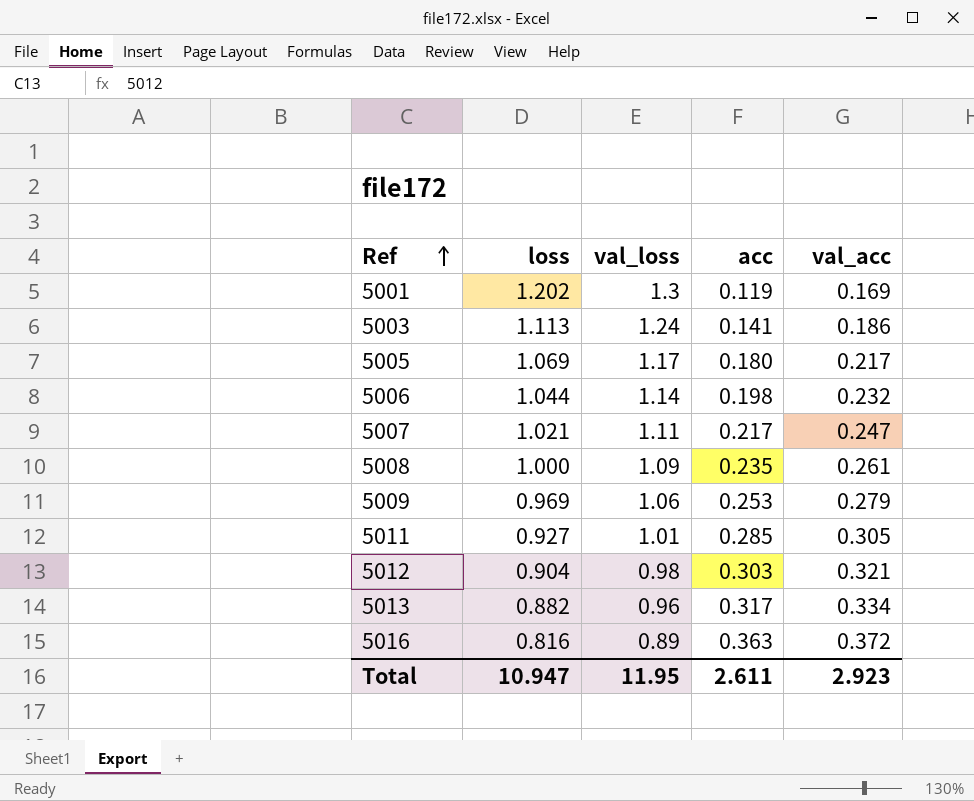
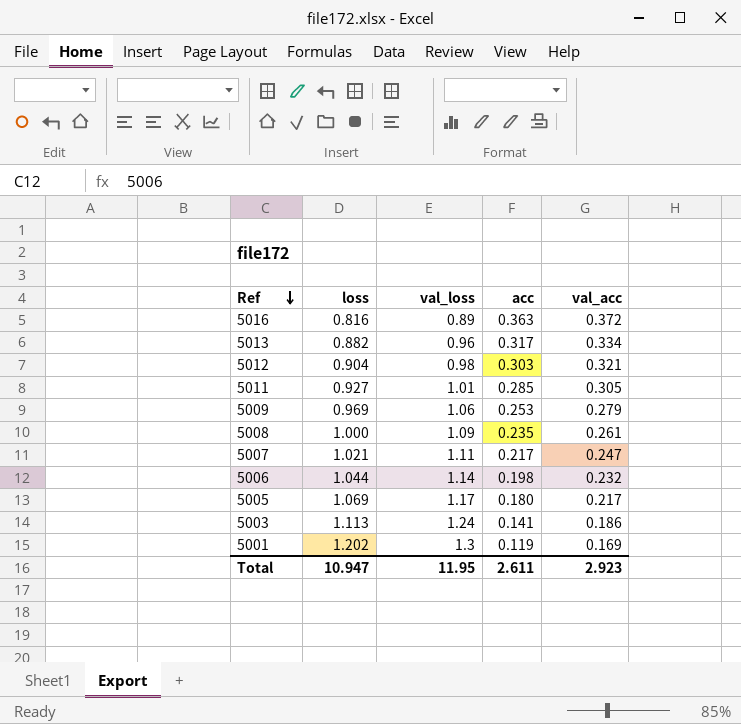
row order: Ref ascending -> Ref descending

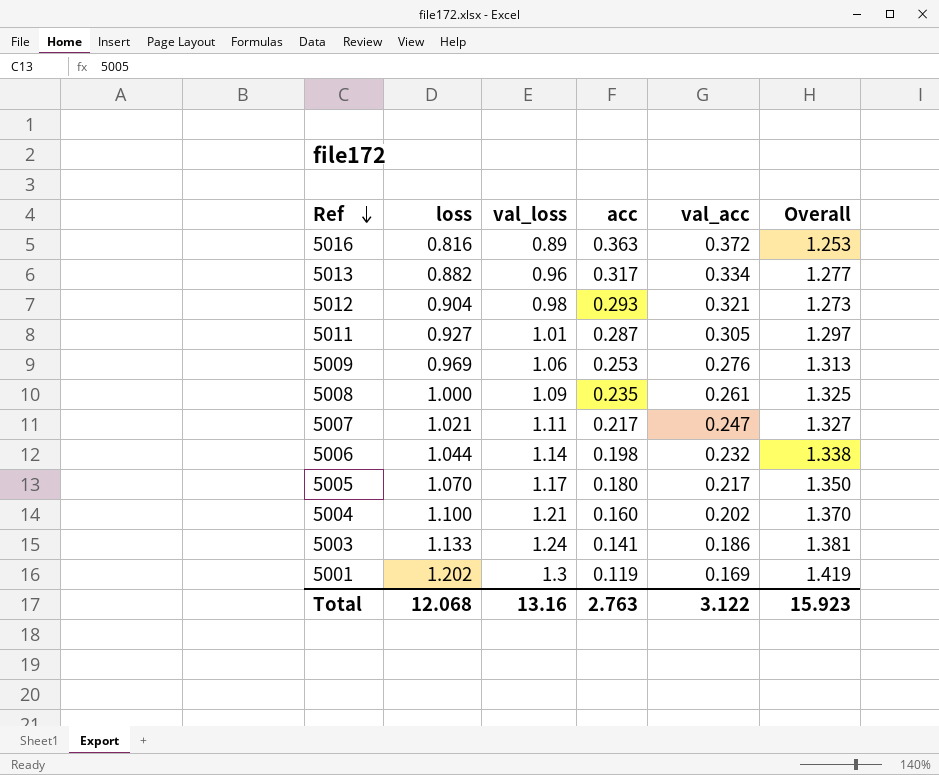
column Overall | formula: none -> [val_loss] + [acc]
5012 | acc: 0.303 -> 0.293
5011 | acc: 0.285 -> 0.287
5009 | val_acc: 0.279 -> 0.276
5005 | loss: 1.069 -> 1.070
row 5004: none -> 1.100 | 1.21 | 0.160 | 0.202 | 1.370
5003 | loss: 1.113 -> 1.133
Total | loss: 10.947 -> 12.068
Total | val_loss: 11.95 -> 13.16
Total | acc: 2.611 -> 2.763
Total | val_acc: 2.923 -> 3.122

